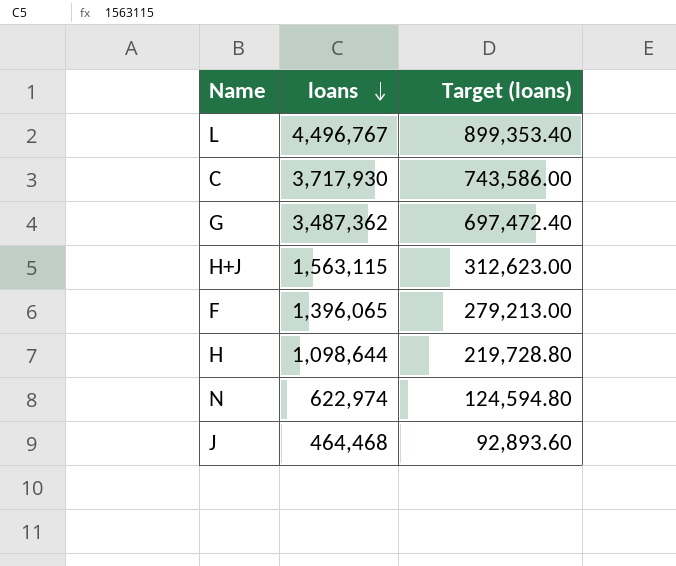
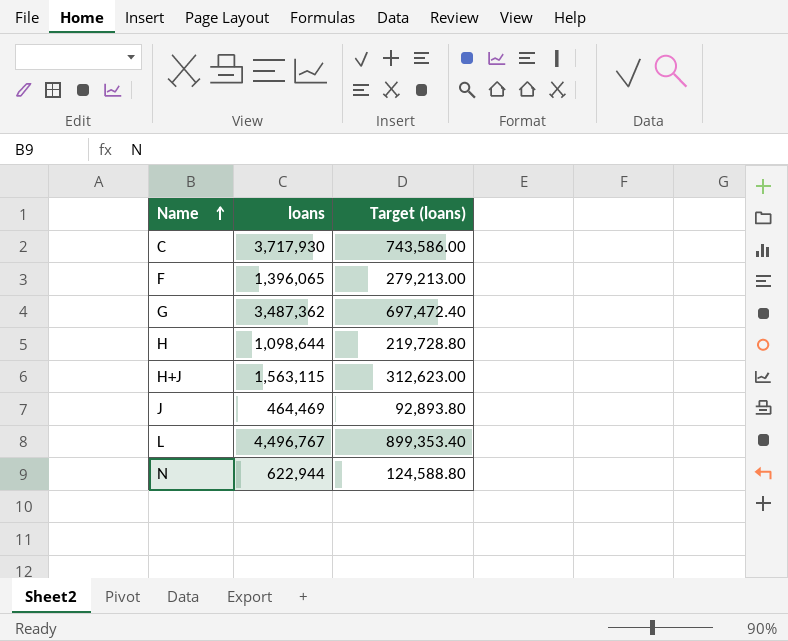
row order: loans descending -> Name ascending
J | loans: 464,468 -> 464,469
J | Target (loans): 92,893.60 -> 92,893.80
N | loans: 622,974 -> 622,944
N | Target (loans): 124,594.80 -> 124,588.80

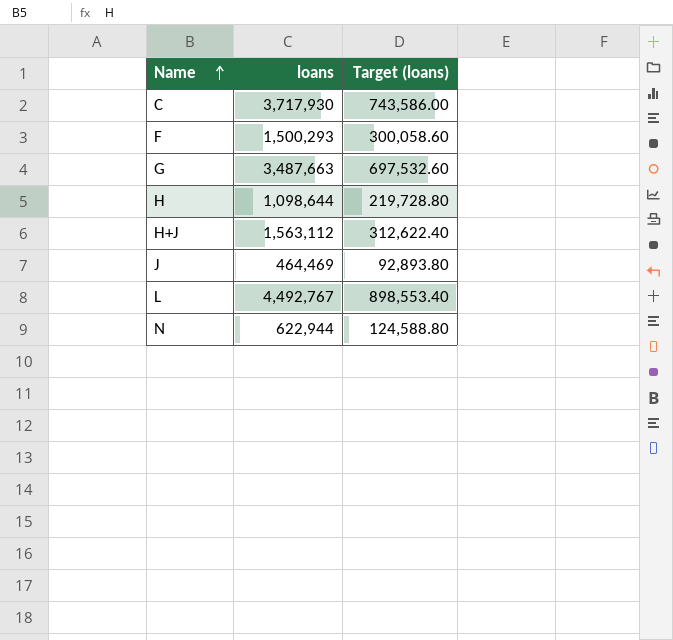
F | loans: 1,396,065 -> 1,500,293
F | Target (loans): 279,213.00 -> 300,058.60
G | loans: 3,487,362 -> 3,487,663
G | Target (loans): 697,472.40 -> 697,532.60
H+J | loans: 1,563,115 -> 1,563,112
H+J | Target (loans): 312,623.00 -> 312,622.40
L | loans: 4,496,767 -> 4,492,767
L | Target (loans): 899,353.40 -> 898,553.40

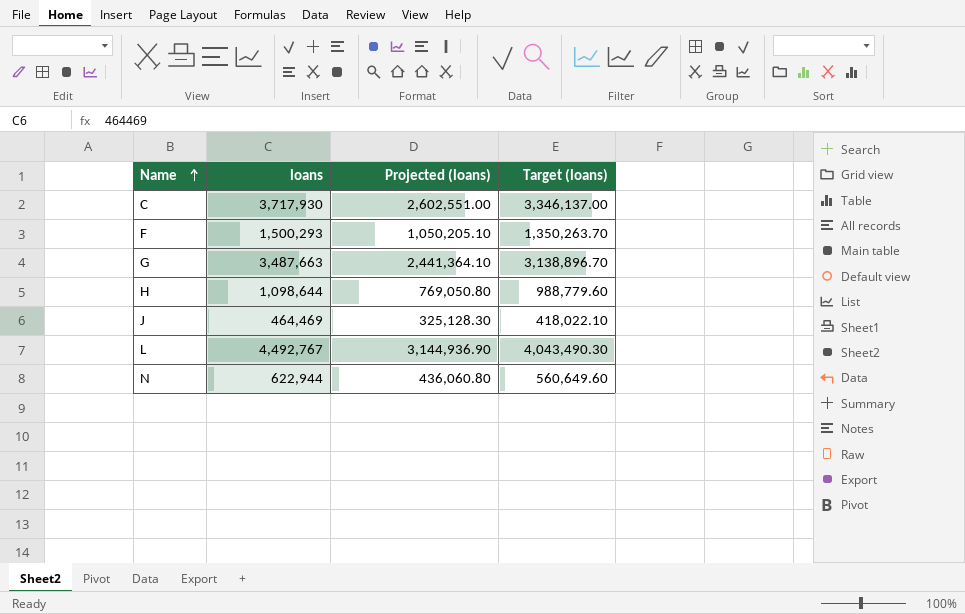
column Projected (loans) | formula: none -> [loans] * 0.7
column Target (loans) | formula: [loans] * 0.2 -> [loans] * 0.9
row H+J: 1,563,112 | 312,622.40 -> none

